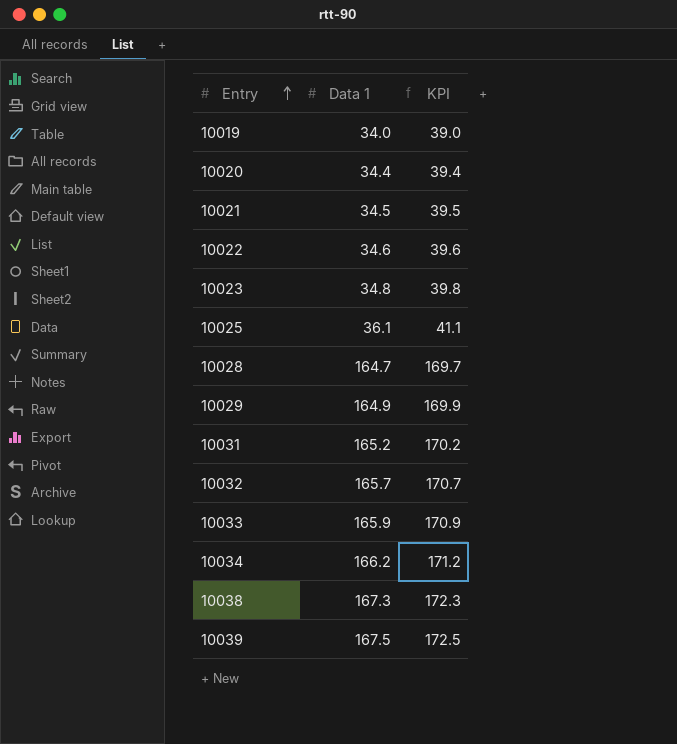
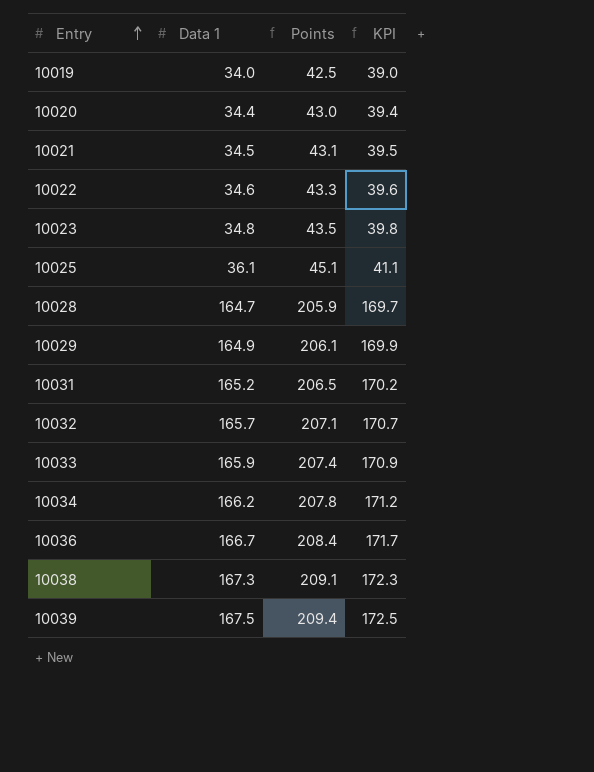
column Points | formula: none -> [Data 1] * 1.25
row 10036: none -> 166.7 | 208.4 | 171.7

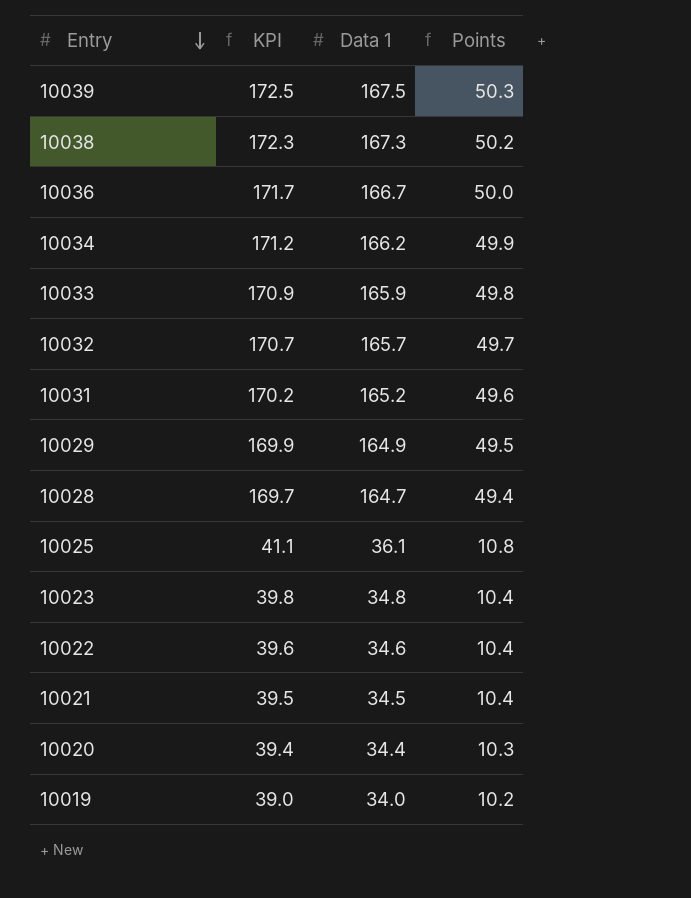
row order: Entry ascending -> Entry descending
column KPI | position: 4 -> 2
column Points | formula: [Data 1] * 1.25 -> [Data 1] * 0.3

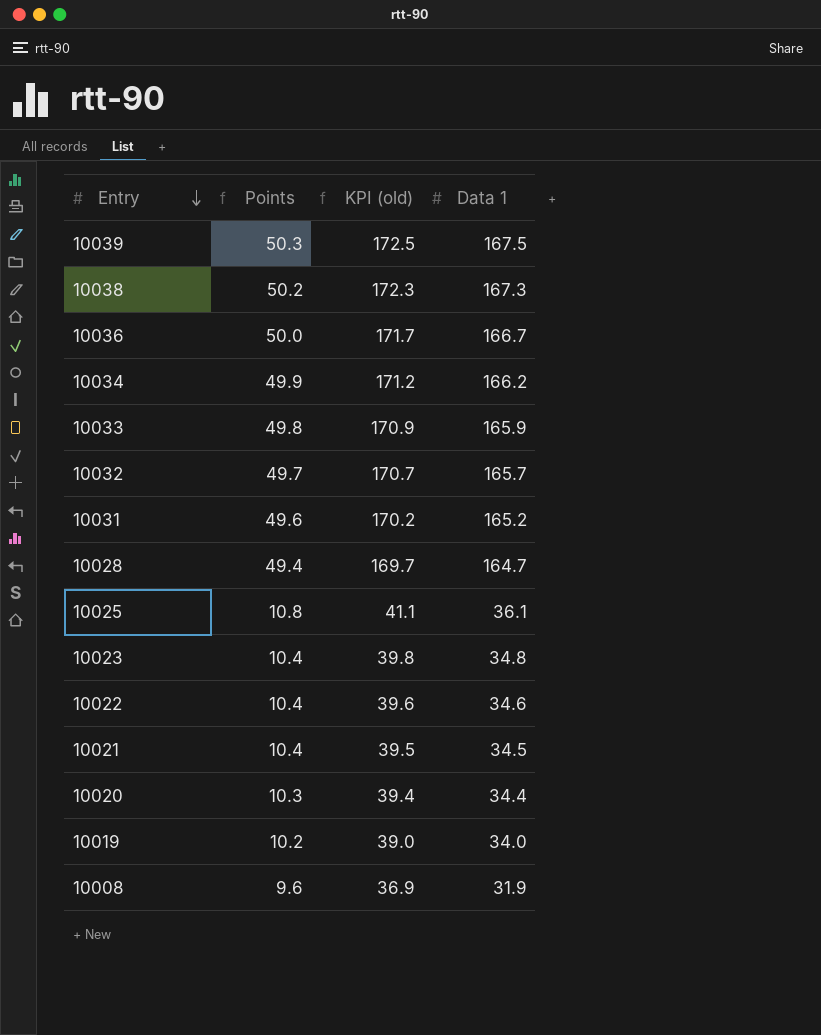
column Points | position: 4 -> 2
column name: KPI -> KPI (old)
row 10029: 169.9 | 164.9 | 49.5 -> none
row 10008: none -> 9.6 | 36.9 | 31.9

